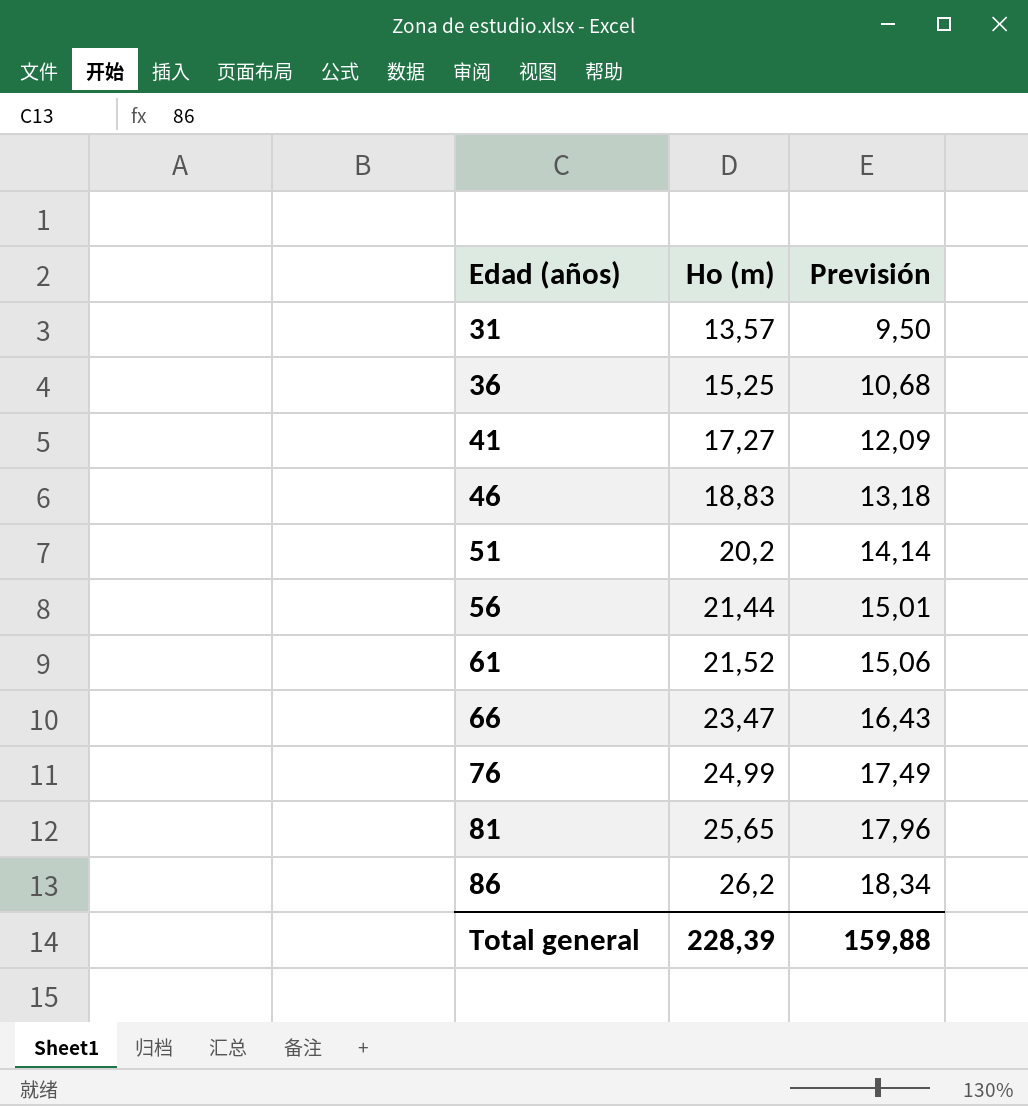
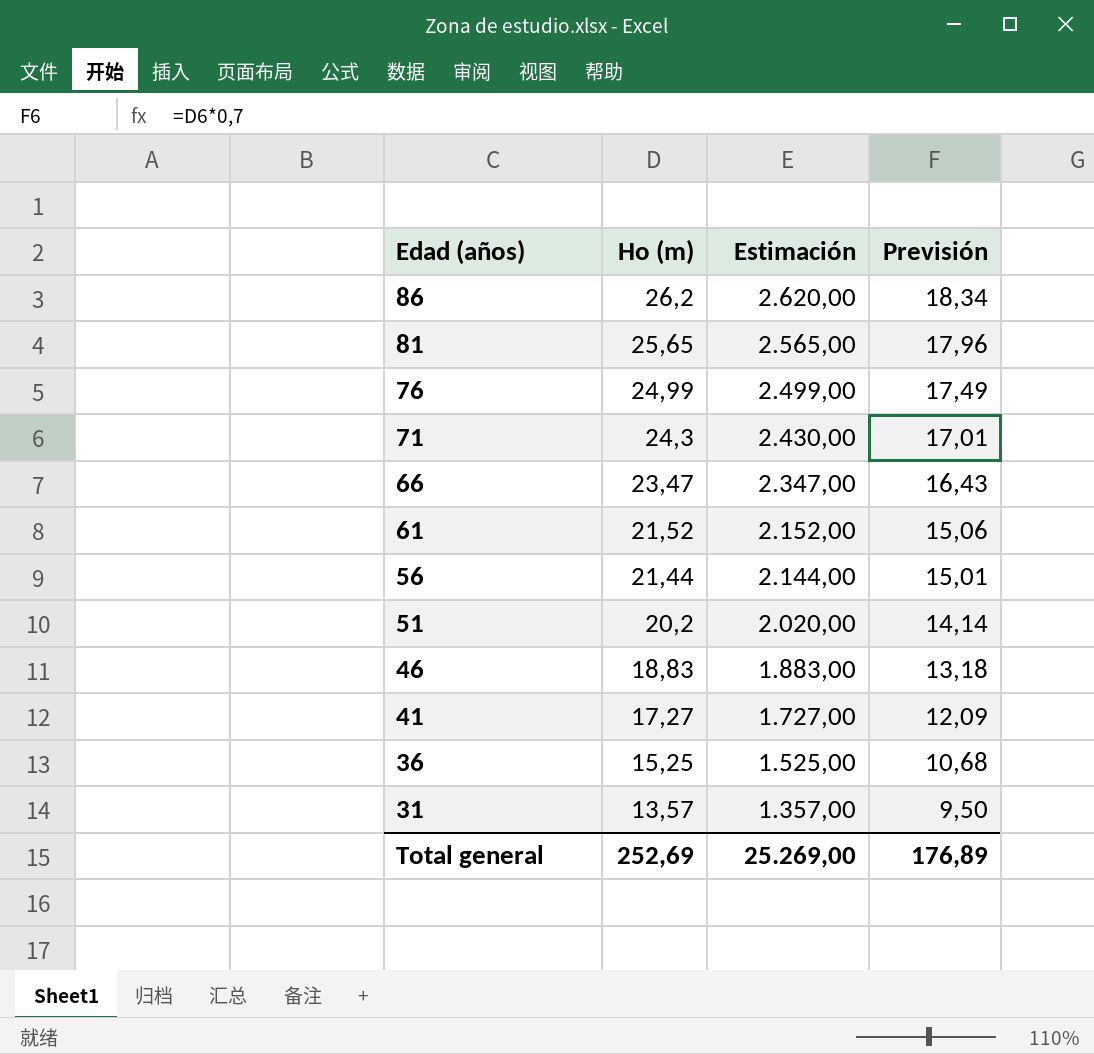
row order: Edad (años) ascending -> Edad (años) descending
column Estimación | formula: none -> [Ho (m)] * 100
row 71: none -> 24,3 | 2.430,00 | 17,01
Total general | Ho (m): 228,39 -> 252,69
Total general | Previsión: 159,88 -> 176,89

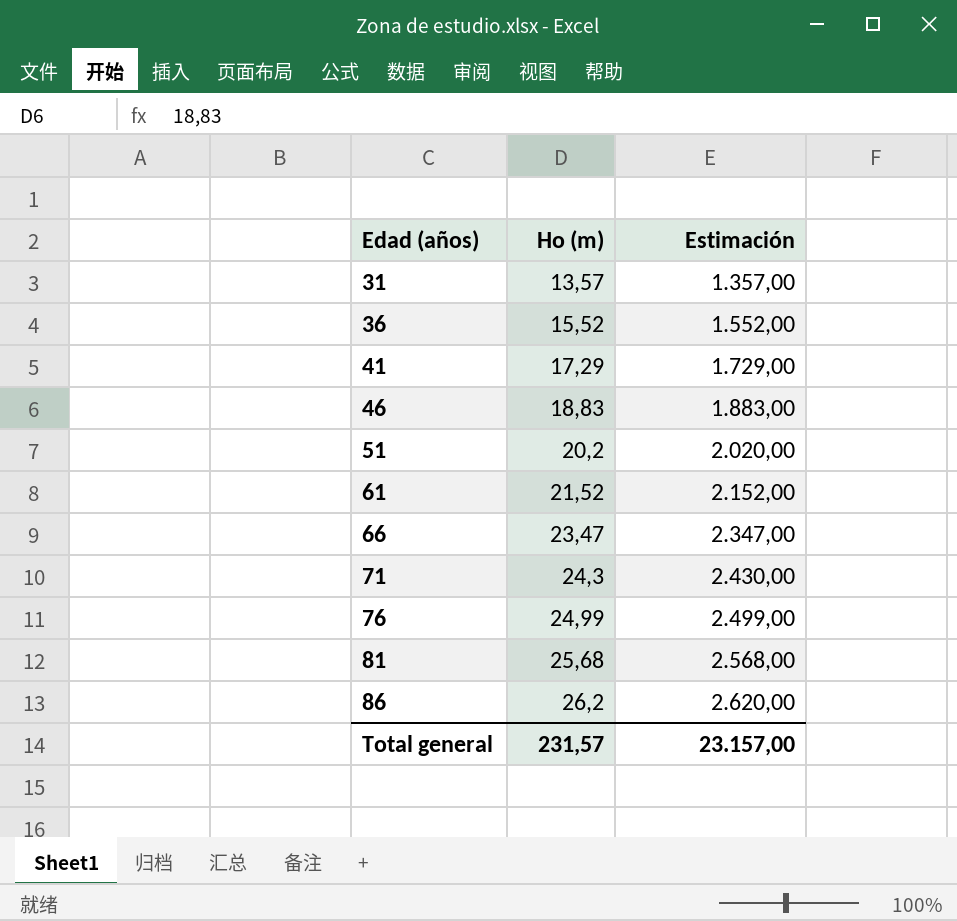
row order: Edad (años) descending -> Edad (años) ascending
column Previsión | formula: [Ho (m)] * 0,7 -> none
row 56: 21,44 | 2.144,00 | 15,01 -> none
36 | Ho (m): 15,25 -> 15,52
36 | Estimación: 1.525,00 -> 1.552,00
41 | Ho (m): 17,27 -> 17,29
41 | Estimación: 1.727,00 -> 1.729,00
81 | Ho (m): 25,65 -> 25,68
81 | Estimación: 2.565,00 -> 2.568,00
Total general | Ho (m): 252,69 -> 231,57
Total general | Estimación: 25.269,00 -> 23.157,00

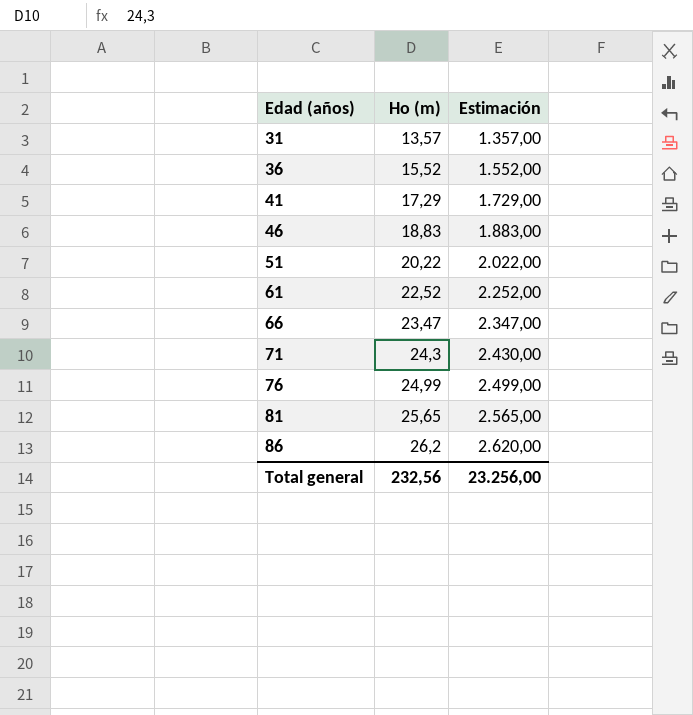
51 | Ho (m): 20,2 -> 20,22
51 | Estimación: 2.020,00 -> 2.022,00
61 | Ho (m): 21,52 -> 22,52
61 | Estimación: 2.152,00 -> 2.252,00
81 | Ho (m): 25,68 -> 25,65
81 | Estimación: 2.568,00 -> 2.565,00
Total general | Ho (m): 231,57 -> 232,56
Total general | Estimación: 23.157,00 -> 23.256,00

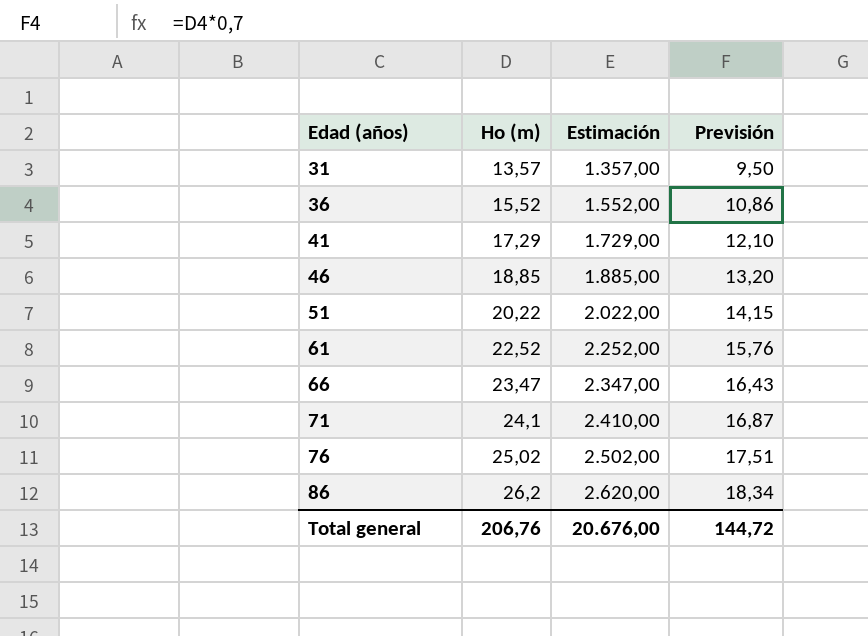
column Previsión | formula: none -> [Ho (m)] * 0,7
row 81: 25,65 | 2.565,00 -> none
46 | Ho (m): 18,83 -> 18,85
46 | Estimación: 1.883,00 -> 1.885,00
71 | Ho (m): 24,3 -> 24,1
71 | Estimación: 2.430,00 -> 2.410,00
76 | Ho (m): 24,99 -> 25,02
76 | Estimación: 2.499,00 -> 2.502,00
Total general | Ho (m): 232,56 -> 206,76
Total general | Estimación: 23.256,00 -> 20.676,00

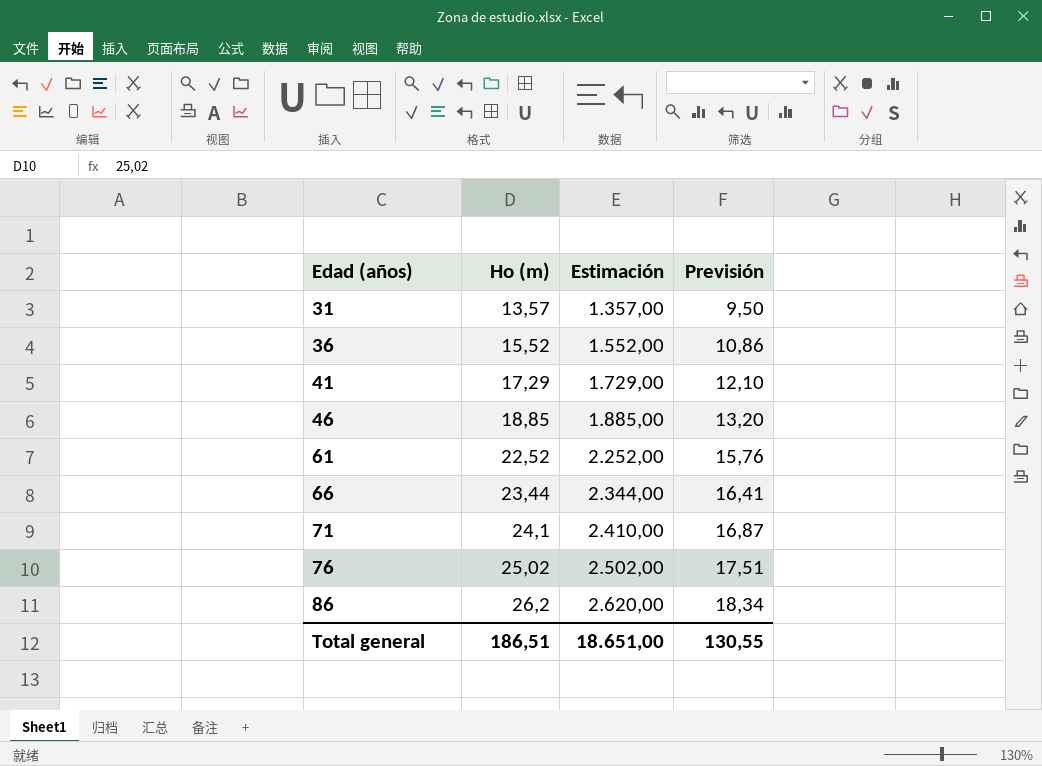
row 51: 20,22 | 2.022,00 | 14,15 -> none
66 | Ho (m): 23,47 -> 23,44
66 | Estimación: 2.347,00 -> 2.344,00
66 | Previsión: 16,43 -> 16,41
Total general | Ho (m): 206,76 -> 186,51
Total general | Estimación: 20.676,00 -> 18.651,00
Total general | Previsión: 144,72 -> 130,55

